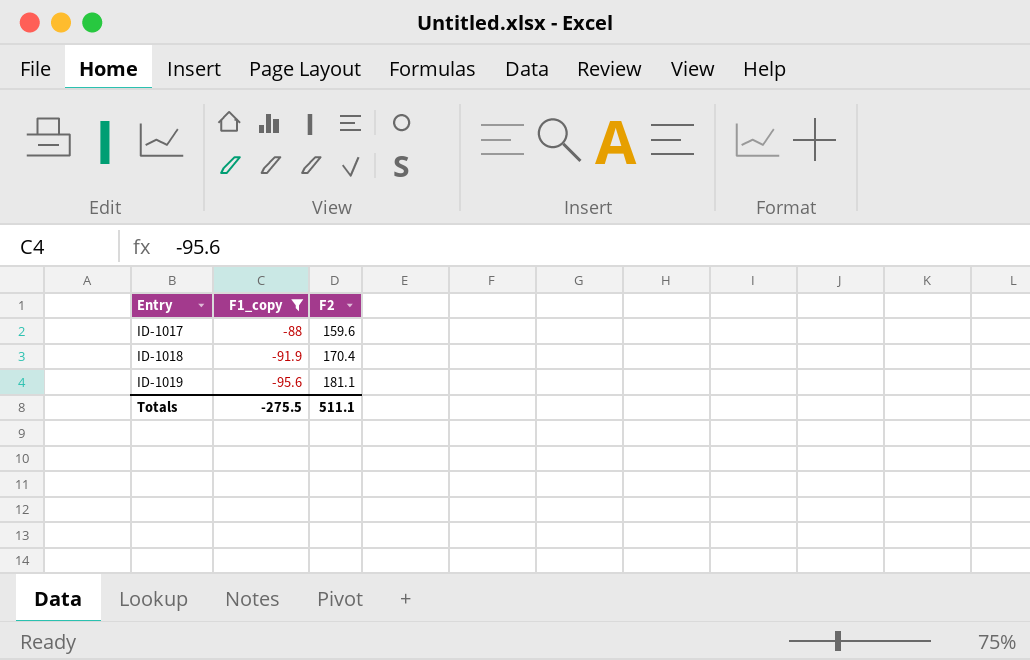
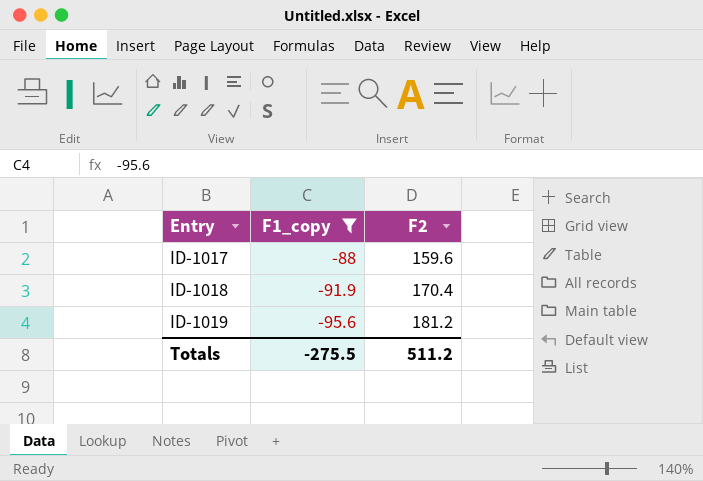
ID-1019 | F2: 181.1 -> 181.2
Totals | F2: 511.1 -> 511.2

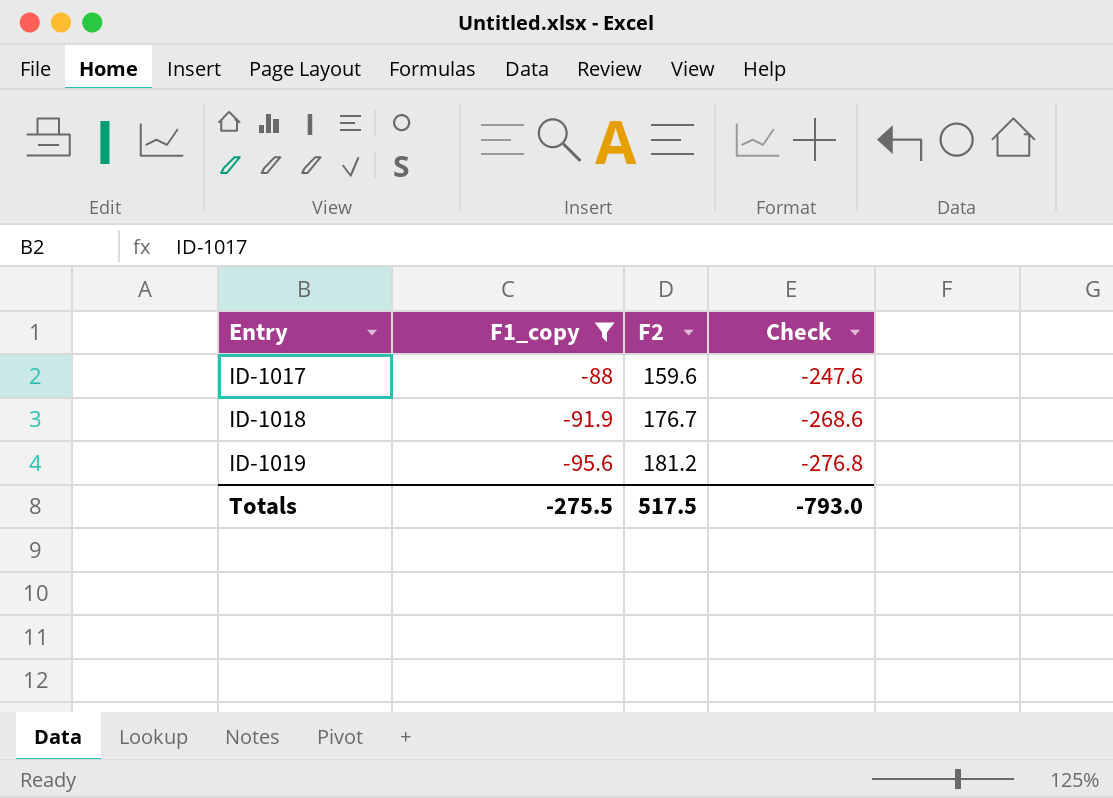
column Check | formula: none -> [F1_copy] - [F2]
ID-1018 | F2: 170.4 -> 176.7
Totals | F2: 511.2 -> 517.5

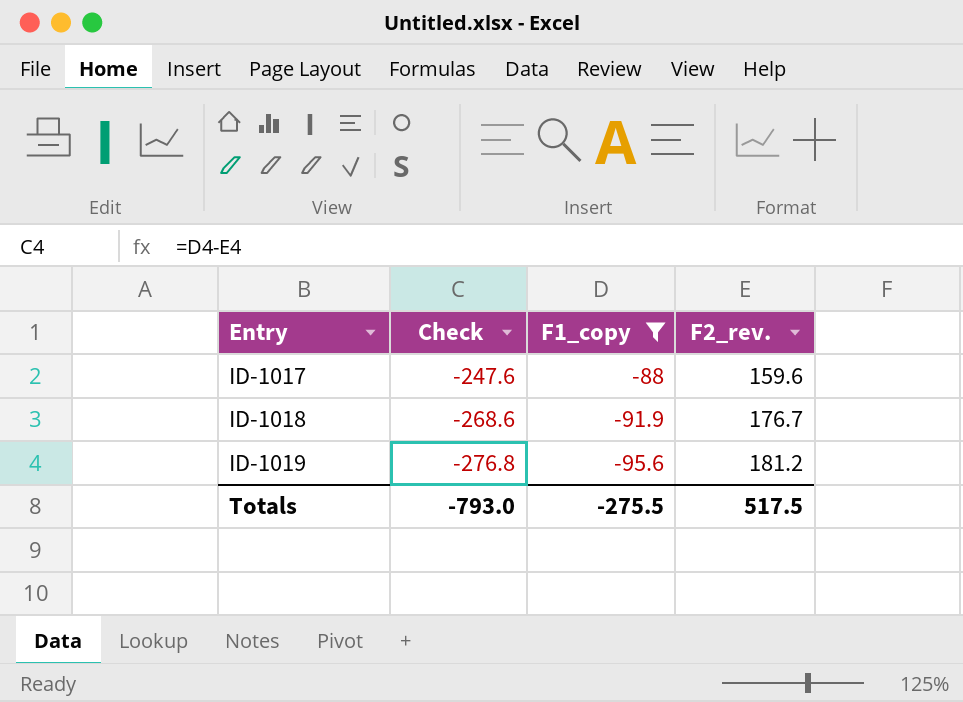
column Check | position: 4 -> 2
column name: F2 -> F2_rev.

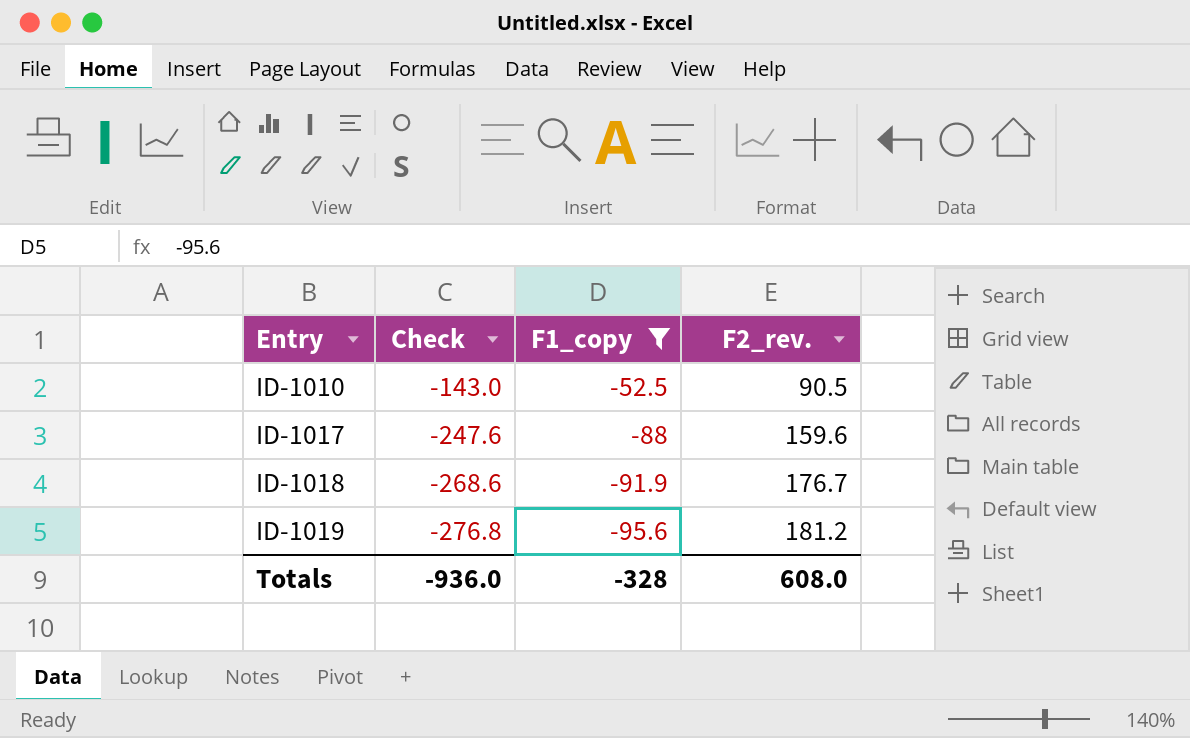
row ID-1010: none -> -143.0 | -52.5 | 90.5
Totals | Check: -793.0 -> -936.0
Totals | F1_copy: -275.5 -> -328
Totals | F2_rev.: 517.5 -> 608.0

